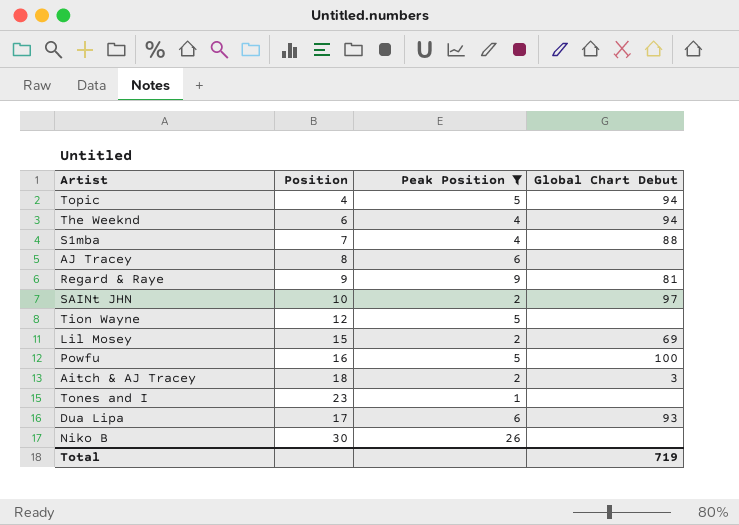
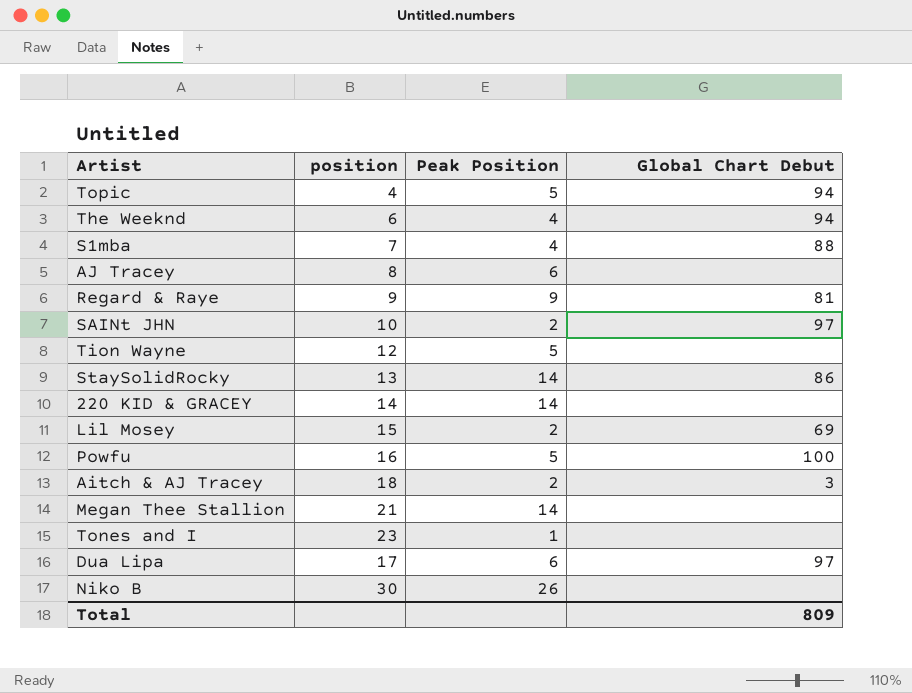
filter: Peak Position != 14 -> none
column name: Position -> position
Dua Lipa | Global Chart Debut: 93 -> 97
Total | Global Chart Debut: 719 -> 809

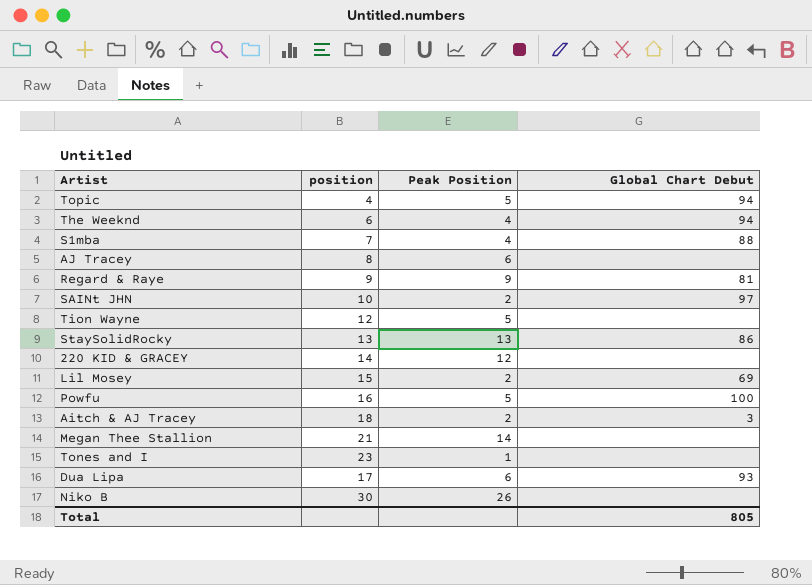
StaySolidRocky | Peak Position: 14 -> 13
220 KID & GRACEY | Peak Position: 14 -> 12
Dua Lipa | Global Chart Debut: 97 -> 93
Total | Global Chart Debut: 809 -> 805

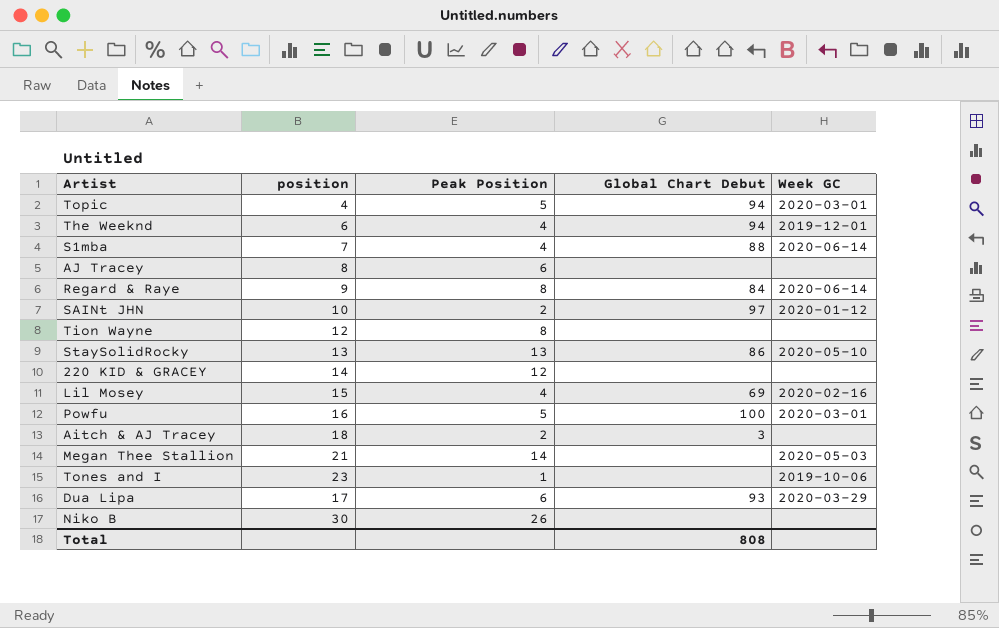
column Week GC | position: none -> 5
Regard & Raye | Peak Position: 9 -> 8
Regard & Raye | Global Chart Debut: 81 -> 84
Tion Wayne | Peak Position: 5 -> 8
Lil Mosey | Peak Position: 2 -> 4
Total | Global Chart Debut: 805 -> 808

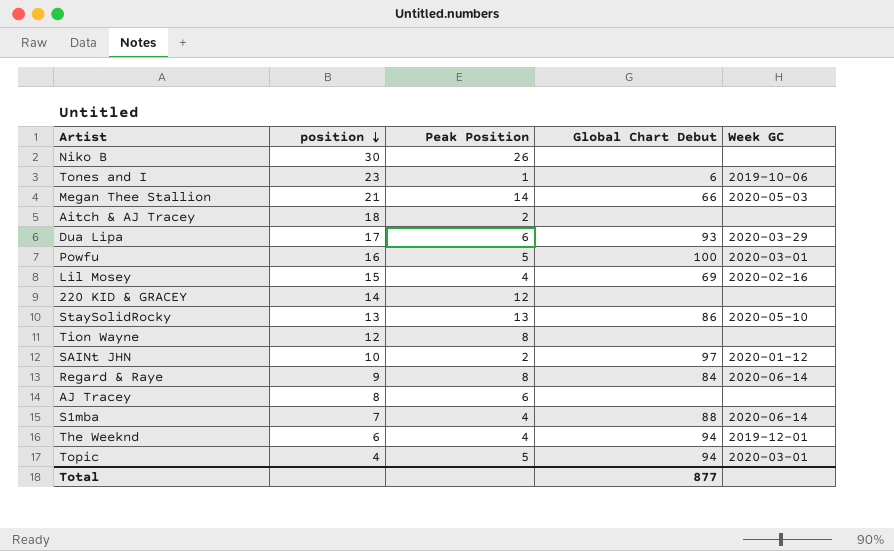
row order: none -> position descending
Tones and I | Global Chart Debut: none -> 6
Megan Thee Stallion | Global Chart Debut: none -> 66
Aitch & AJ Tracey | Global Chart Debut: 3 -> none
Total | Global Chart Debut: 808 -> 877

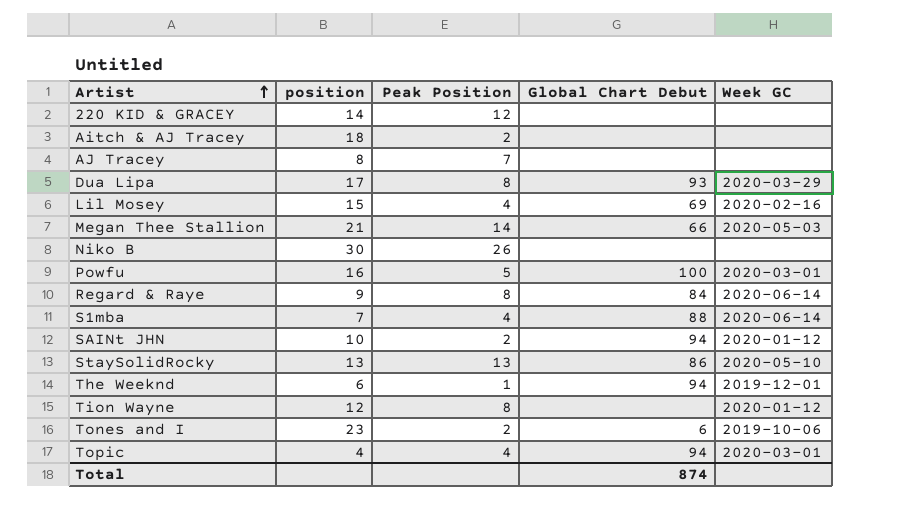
row order: position descending -> Artist ascending
AJ Tracey | Peak Position: 6 -> 7
Dua Lipa | Peak Position: 6 -> 8
SAINt JHN | Global Chart Debut: 97 -> 94
The Weeknd | Peak Position: 4 -> 1
Tion Wayne | Week GC: none -> 2020-01-12
Tones and I | Peak Position: 1 -> 2
Topic | Peak Position: 5 -> 4
Total | Global Chart Debut: 877 -> 874

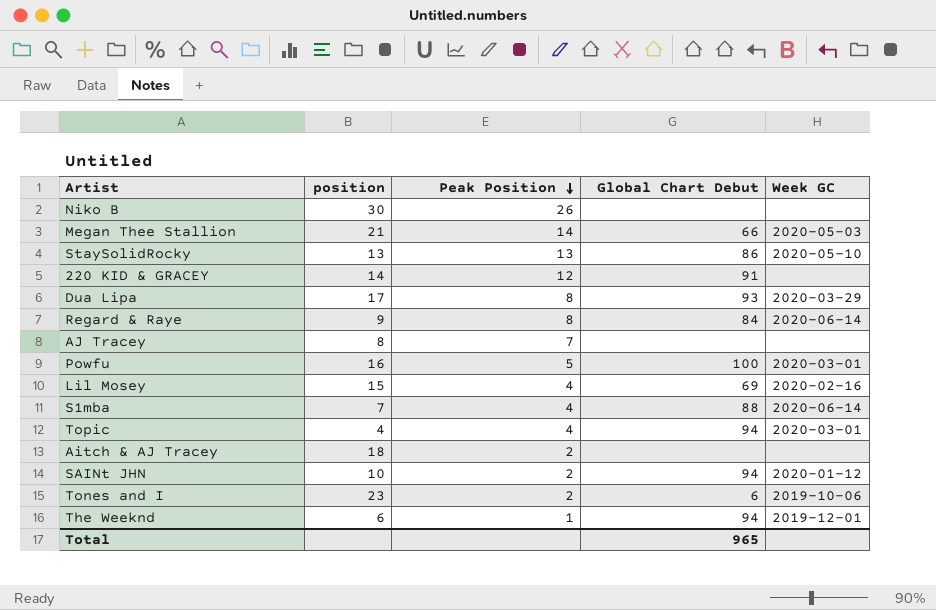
row order: Artist ascending -> Peak Position descending
row Tion Wayne: 12 | 8 | none | 2020-01-12 -> none
220 KID & GRACEY | Global Chart Debut: none -> 91
Total | Global Chart Debut: 874 -> 965

